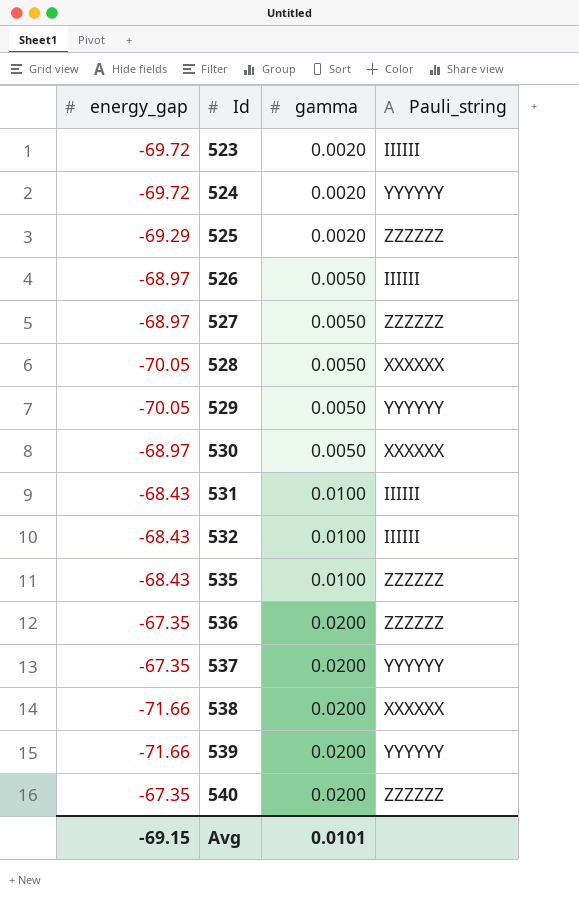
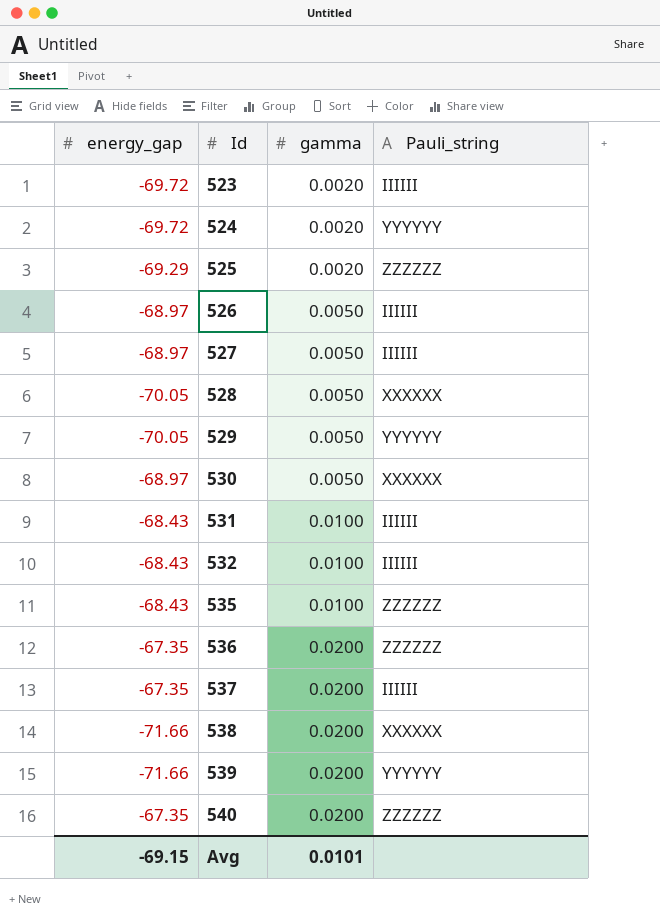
527 | Pauli_string: ZZZZZZ -> IIIIII
537 | Pauli_string: YYYYYY -> IIIIII

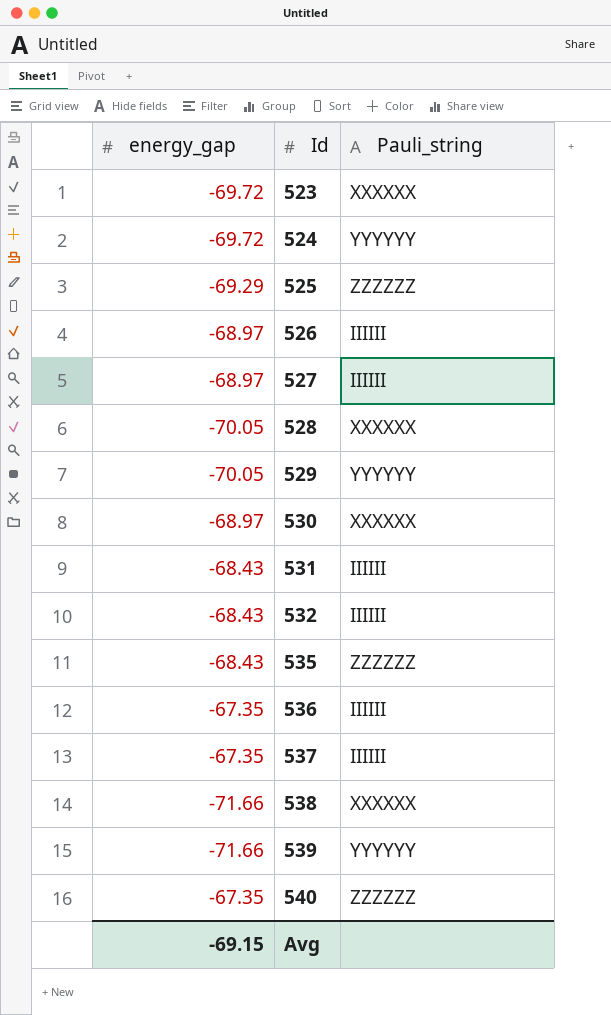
column gamma | position: 3 -> none
523 | Pauli_string: IIIIII -> XXXXXX
536 | Pauli_string: ZZZZZZ -> IIIIII

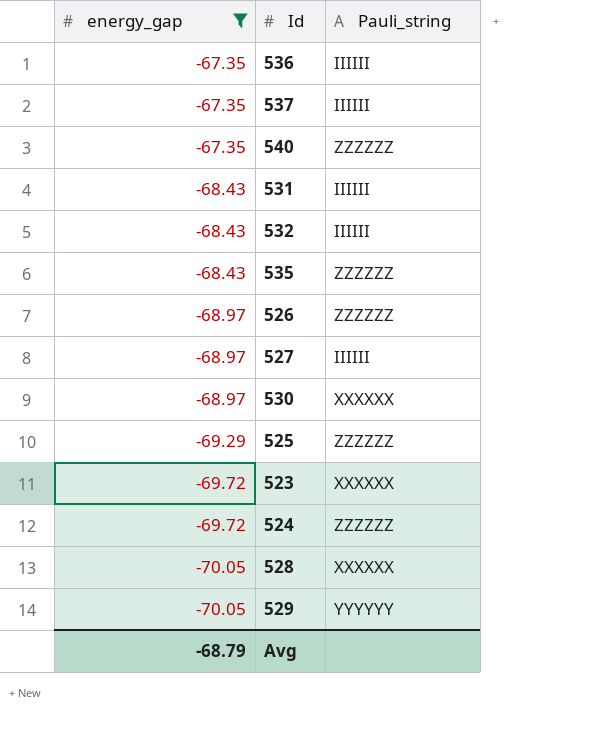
filter: none -> energy_gap != -71.66
row order: Id ascending -> energy_gap descending
526 | Pauli_string: IIIIII -> ZZZZZZ
524 | Pauli_string: YYYYYY -> ZZZZZZ
Avg | energy_gap: -69.15 -> -68.79

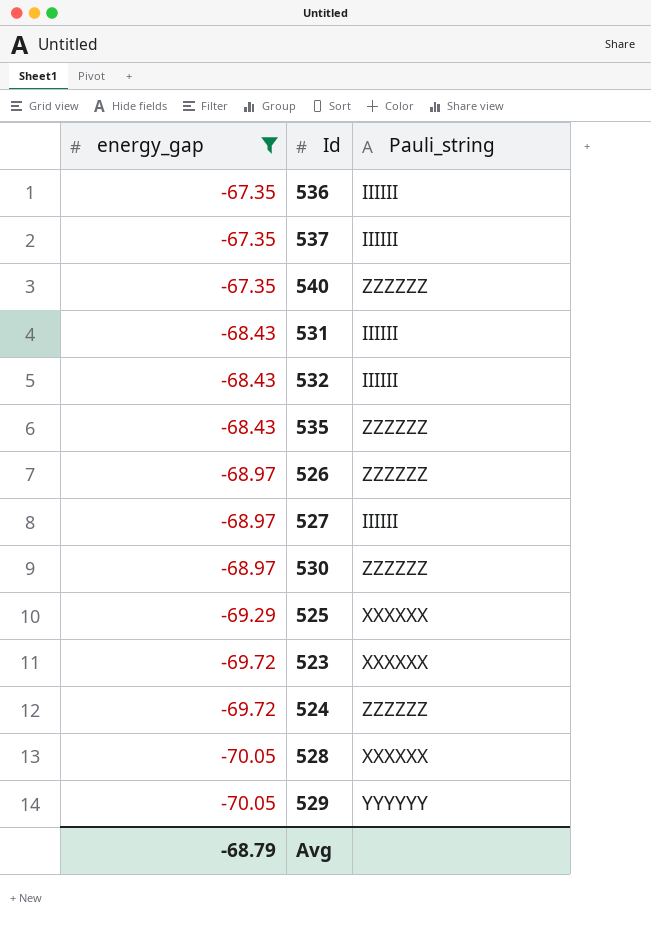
530 | Pauli_string: XXXXXX -> ZZZZZZ
525 | Pauli_string: ZZZZZZ -> XXXXXX

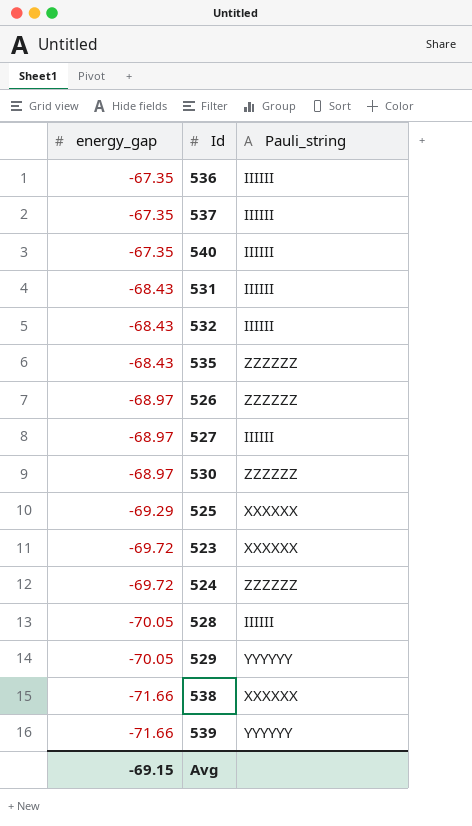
filter: energy_gap != -71.66 -> none
540 | Pauli_string: ZZZZZZ -> IIIIII
528 | Pauli_string: XXXXXX -> IIIIII
Avg | energy_gap: -68.79 -> -69.15

